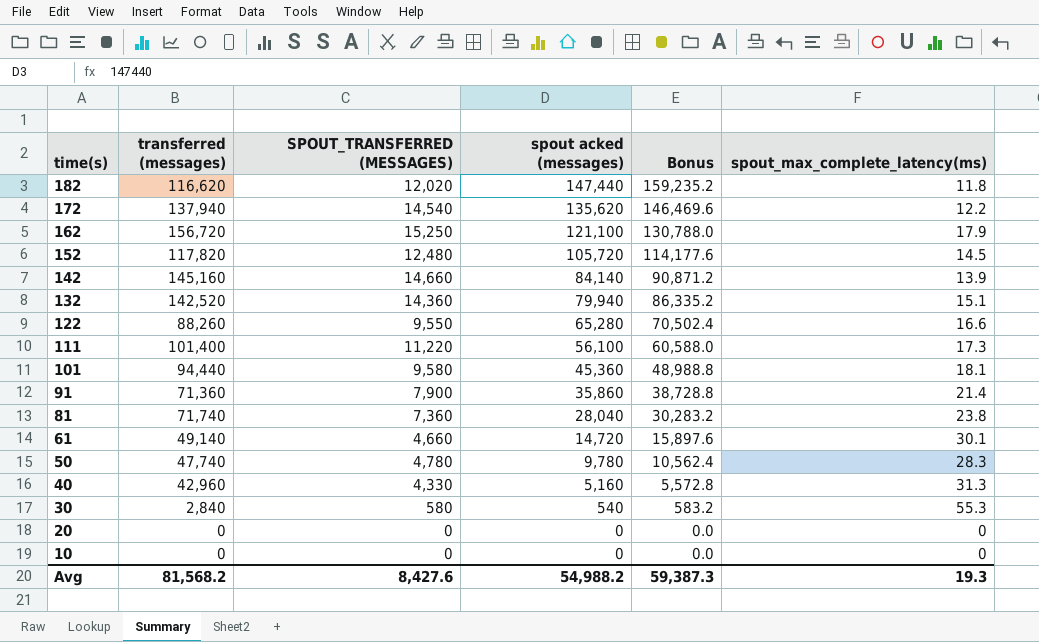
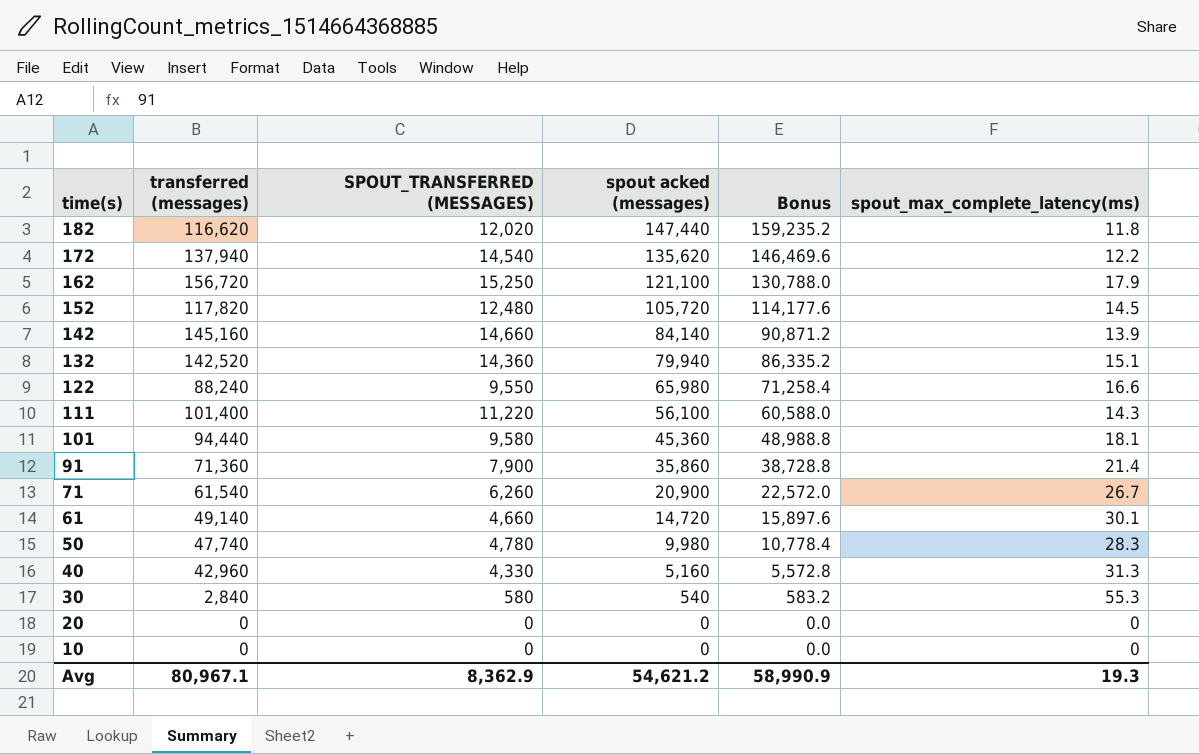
row 81: 71,740 | 7,360 | 28,040 | 30,283.2 | 23.8 -> none
122 | transferred (messages): 88,260 -> 88,240
122 | spout acked (messages): 65,280 -> 65,980
122 | Bonus: 70,502.4 -> 71,258.4
111 | spout_max_complete_latency(ms): 17.3 -> 14.3
row 71: none -> 61,540 | 6,260 | 20,900 | 22,572.0 | 26.7
50 | spout acked (messages): 9,780 -> 9,980
50 | Bonus: 10,562.4 -> 10,778.4
Avg | transferred (messages): 81,568.2 -> 80,967.1
Avg | SPOUT_TRANSFERRED (MESSAGES): 8,427.6 -> 8,362.9
Avg | spout acked (messages): 54,988.2 -> 54,621.2
Avg | Bonus: 59,387.3 -> 58,990.9

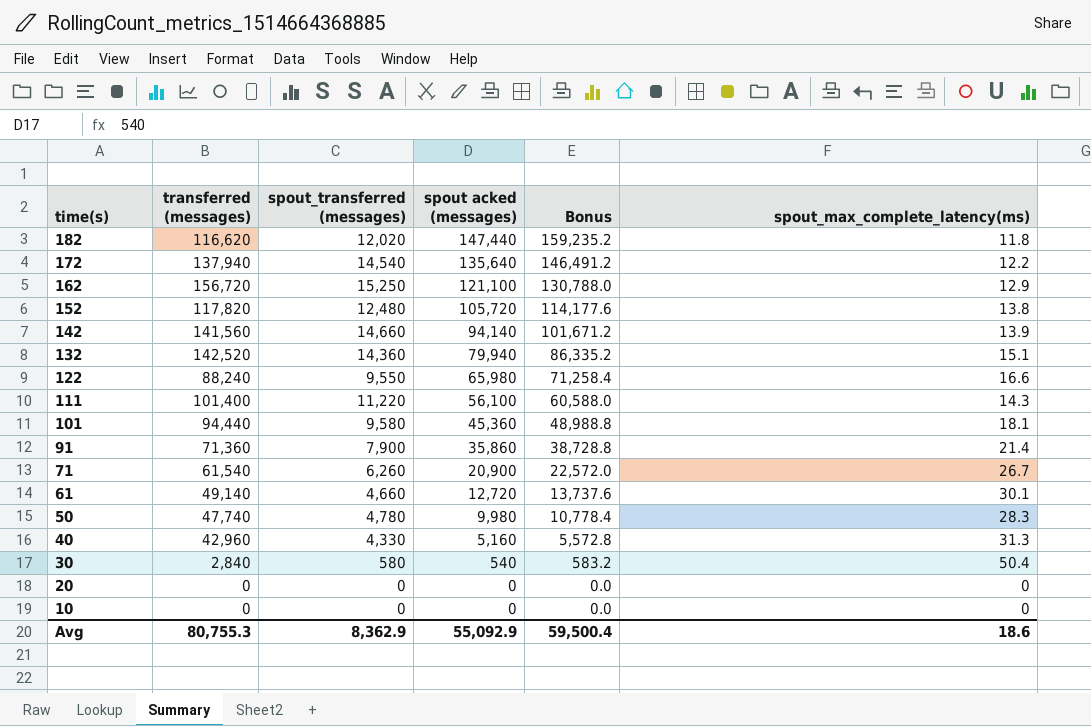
column name: SPOUT_TRANSFERRED (MESSAGES) -> spout_transferred (messages)
172 | spout acked (messages): 135,620 -> 135,640
172 | Bonus: 146,469.6 -> 146,491.2
162 | spout_max_complete_latency(ms): 17.9 -> 12.9
152 | spout_max_complete_latency(ms): 14.5 -> 13.8
142 | transferred (messages): 145,160 -> 141,560
142 | spout acked (messages): 84,140 -> 94,140
142 | Bonus: 90,871.2 -> 101,671.2
61 | spout acked (messages): 14,720 -> 12,720
61 | Bonus: 15,897.6 -> 13,737.6
30 | spout_max_complete_latency(ms): 55.3 -> 50.4
Avg | transferred (messages): 80,967.1 -> 80,755.3
Avg | spout acked (messages): 54,621.2 -> 55,092.9
Avg | Bonus: 58,990.9 -> 59,500.4
Avg | spout_max_complete_latency(ms): 19.3 -> 18.6

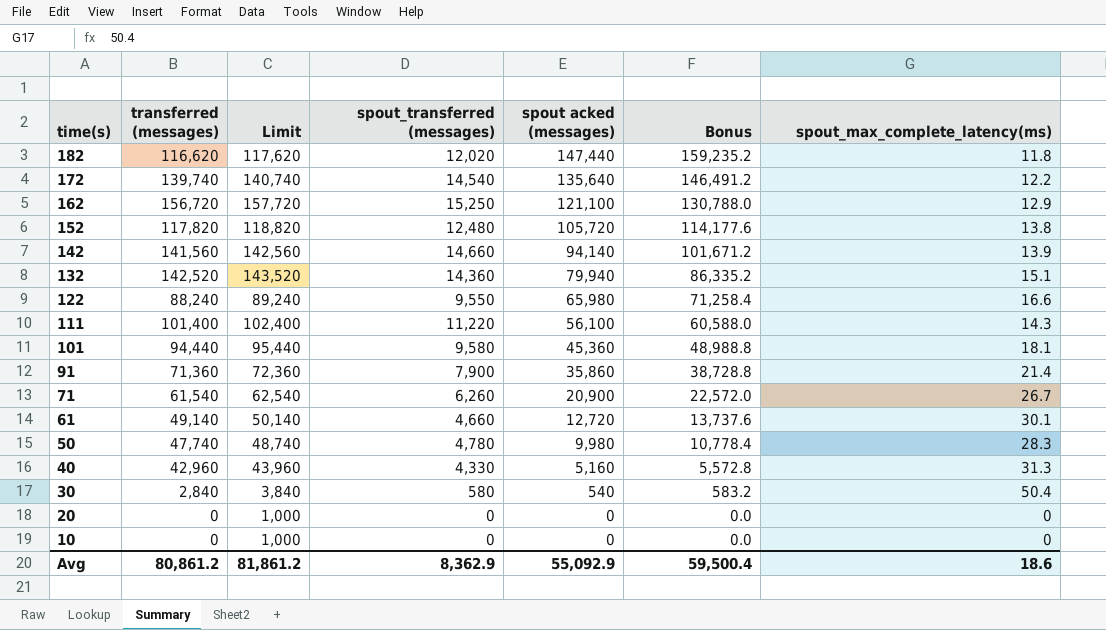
column Limit | formula: none -> [transferred (messages)] + 1000
172 | transferred (messages): 137,940 -> 139,740
Avg | transferred (messages): 80,755.3 -> 80,861.2

